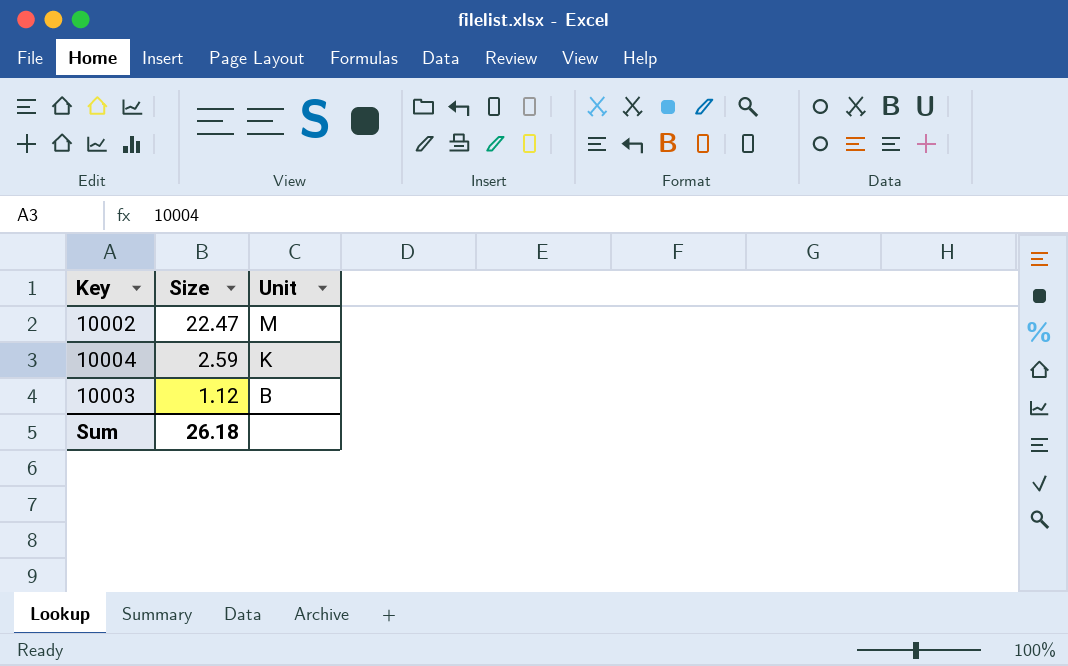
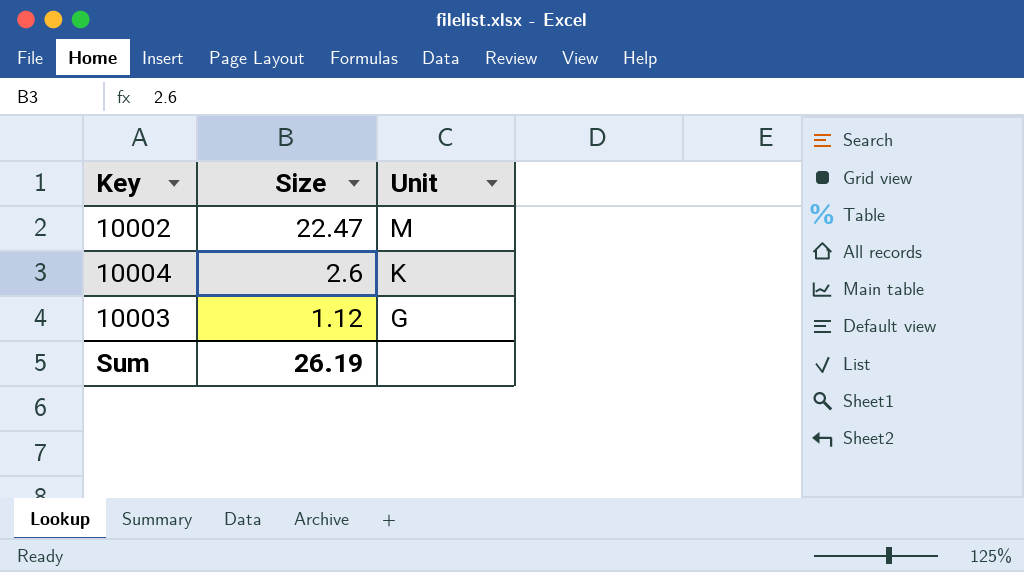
10004 | Size: 2.59 -> 2.6
10003 | Unit: B -> G
Sum | Size: 26.18 -> 26.19

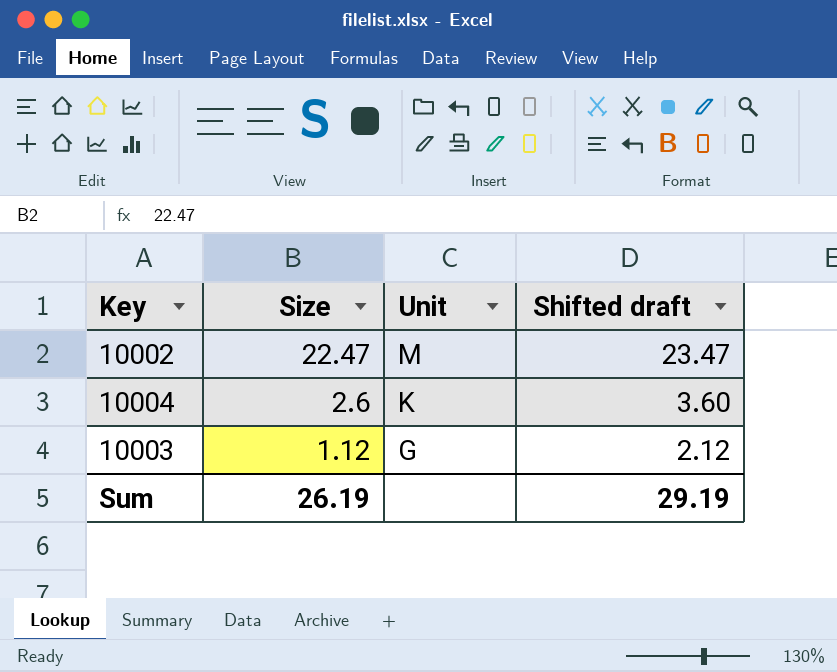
column Shifted draft | formula: none -> [Size] + 1

